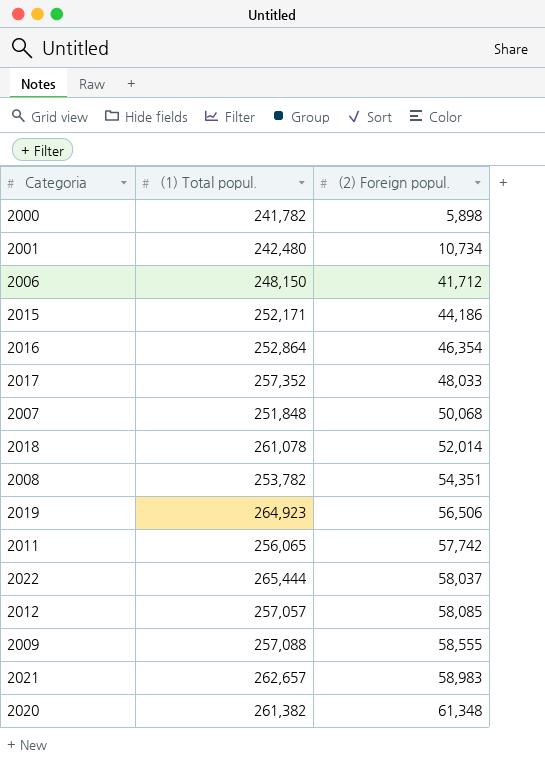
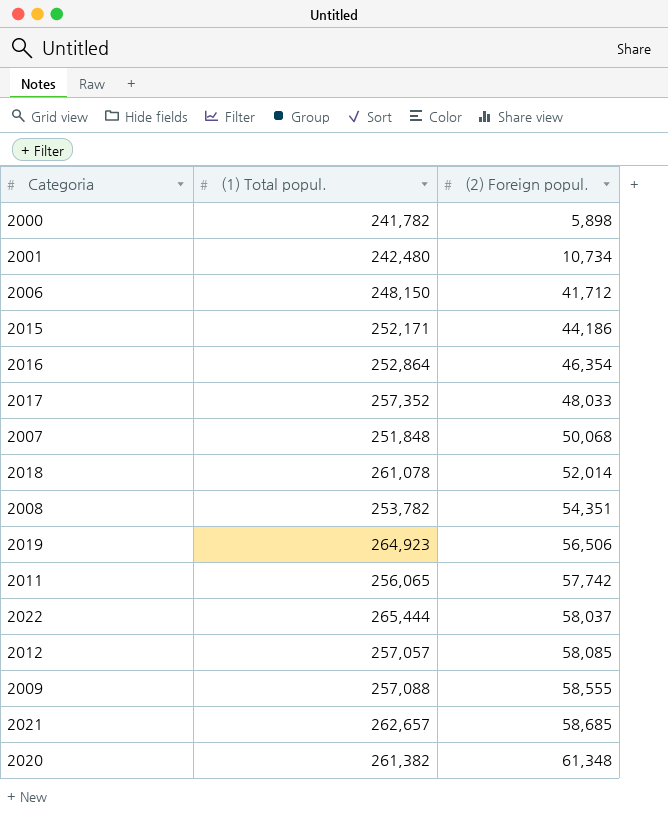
2021 | (2) Foreign popul.: 58,983 -> 58,685

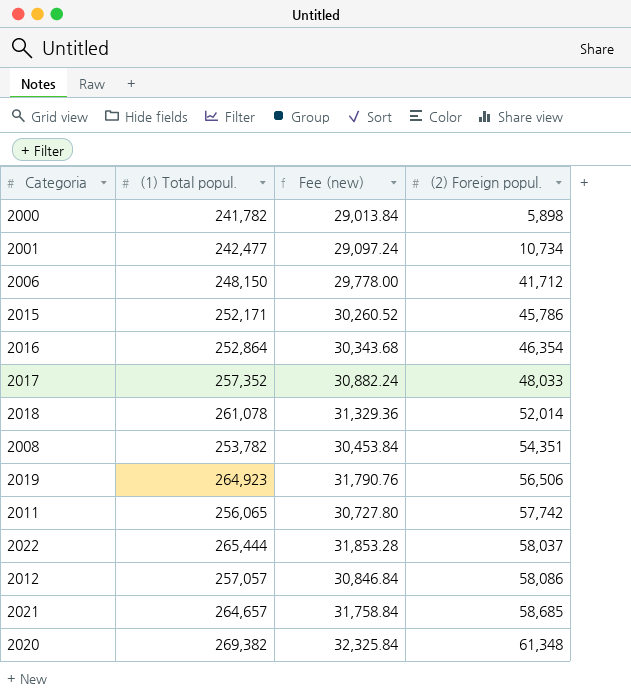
column Fee (new) | formula: none -> [(1) Total popul.] * 0.12
row 2007: 251,848 | 50,068 -> none
row 2009: 257,088 | 58,555 -> none
2001 | (1) Total popul.: 242,480 -> 242,477
2015 | (2) Foreign popul.: 44,186 -> 45,786
2012 | (2) Foreign popul.: 58,085 -> 58,086
2021 | (1) Total popul.: 262,657 -> 264,657
2020 | (1) Total popul.: 261,382 -> 269,382

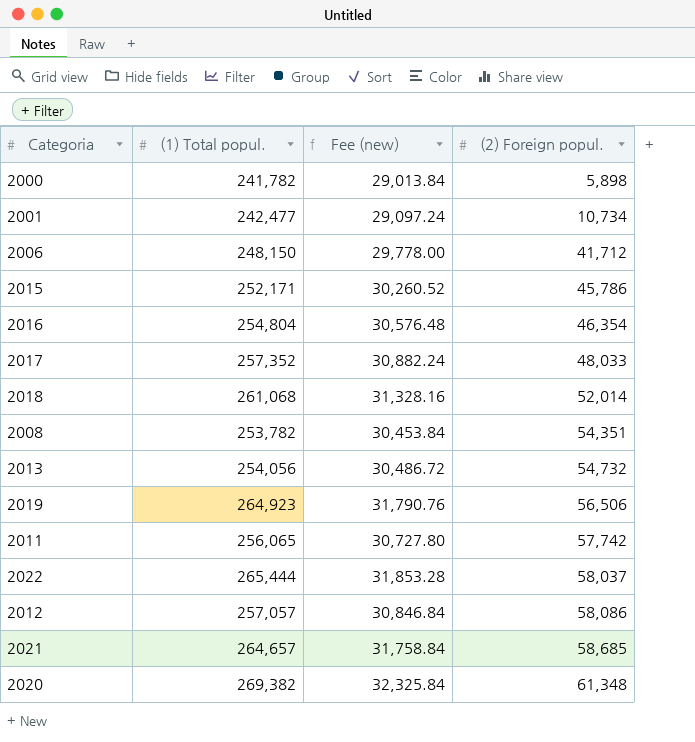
2016 | (1) Total popul.: 252,864 -> 254,804
2016 | Fee (new): 30,343.68 -> 30,576.48
2018 | (1) Total popul.: 261,078 -> 261,068
2018 | Fee (new): 31,329.36 -> 31,328.16
row 2013: none -> 254,056 | 30,486.72 | 54,732

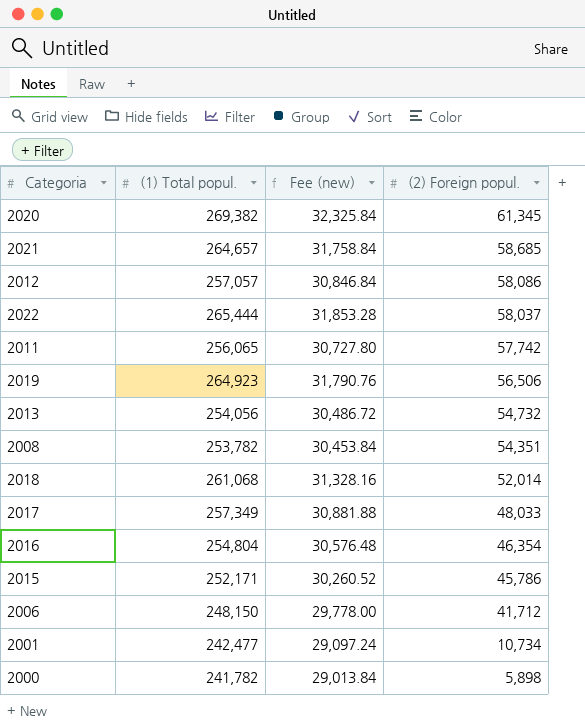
row order: (2) Foreign popul. ascending -> (2) Foreign popul. descending
2020 | (2) Foreign popul.: 61,348 -> 61,345
2017 | (1) Total popul.: 257,352 -> 257,349
2017 | Fee (new): 30,882.24 -> 30,881.88

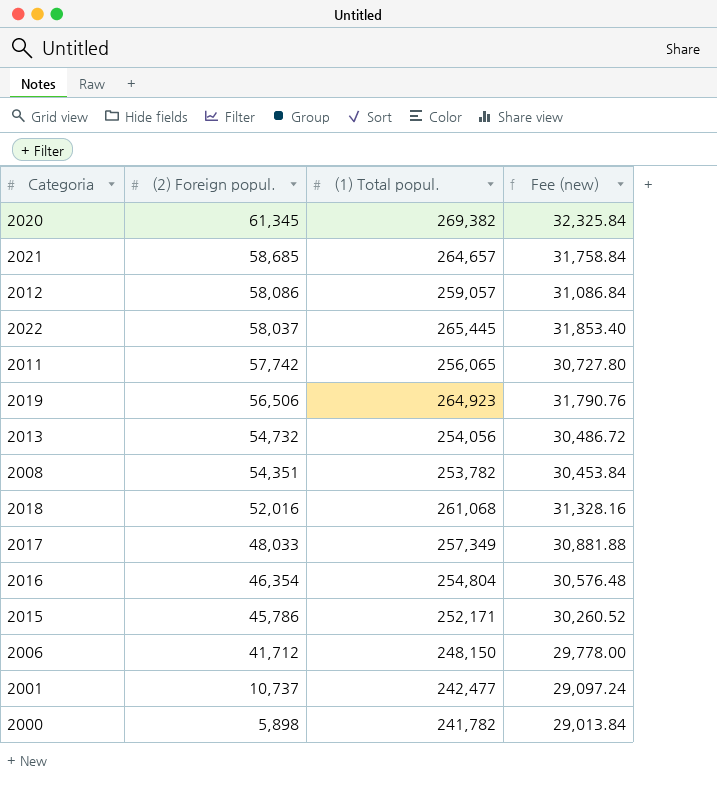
column (2) Foreign popul. | position: 4 -> 2
2012 | (1) Total popul.: 257,057 -> 259,057
2012 | Fee (new): 30,846.84 -> 31,086.84
2022 | (1) Total popul.: 265,444 -> 265,445
2022 | Fee (new): 31,853.28 -> 31,853.40
2018 | (2) Foreign popul.: 52,014 -> 52,016
2001 | (2) Foreign popul.: 10,734 -> 10,737

